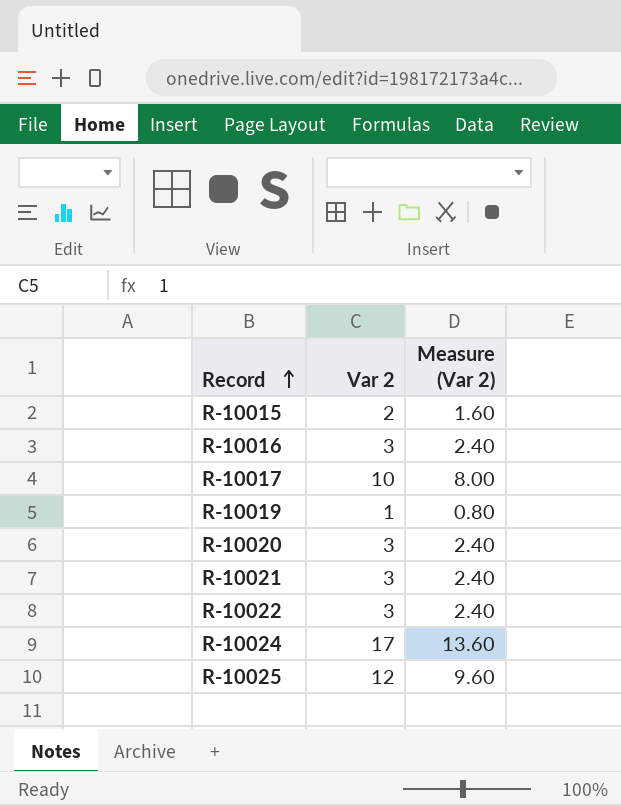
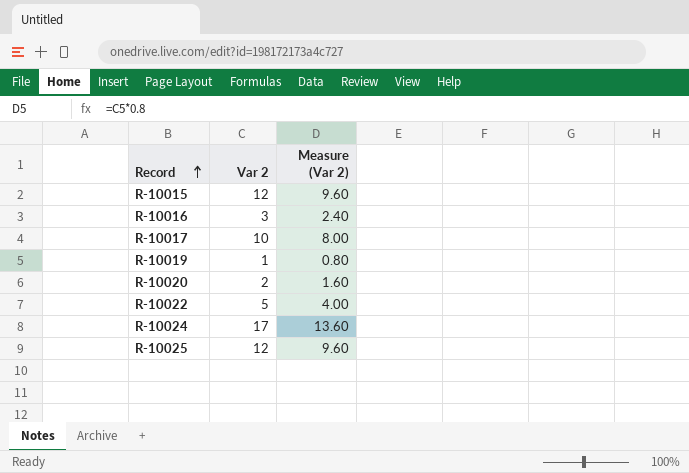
row R-10021: 3 | 2.40 -> none
R-10015 | Var 2: 2 -> 12
R-10015 | Measure (Var 2): 1.60 -> 9.60
R-10020 | Var 2: 3 -> 2
R-10020 | Measure (Var 2): 2.40 -> 1.60
R-10022 | Var 2: 3 -> 5
R-10022 | Measure (Var 2): 2.40 -> 4.00

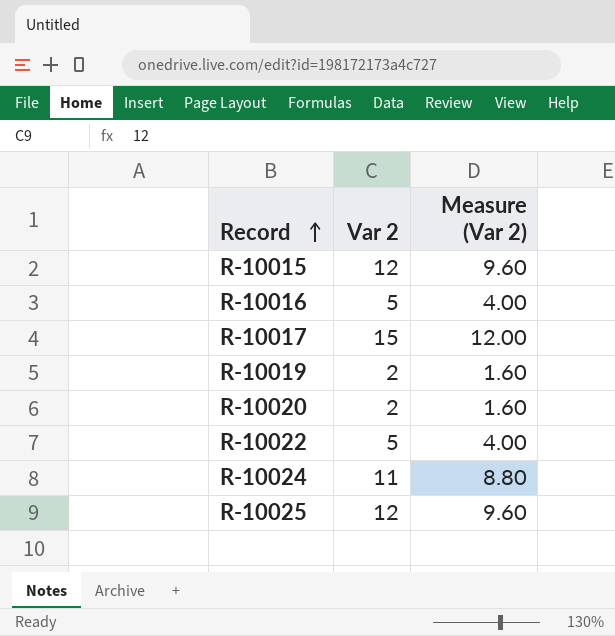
R-10016 | Var 2: 3 -> 5
R-10016 | Measure (Var 2): 2.40 -> 4.00
R-10017 | Var 2: 10 -> 15
R-10017 | Measure (Var 2): 8.00 -> 12.00
R-10019 | Var 2: 1 -> 2
R-10019 | Measure (Var 2): 0.80 -> 1.60
R-10024 | Var 2: 17 -> 11
R-10024 | Measure (Var 2): 13.60 -> 8.80

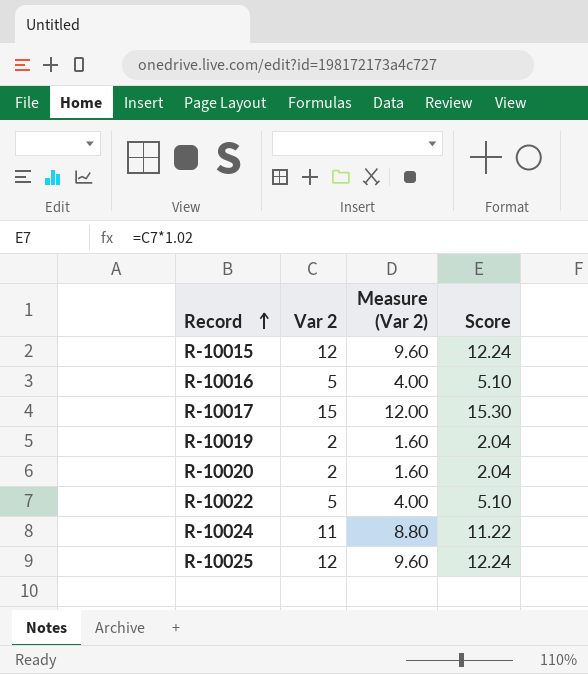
column Score | formula: none -> [Var 2] * 1.02

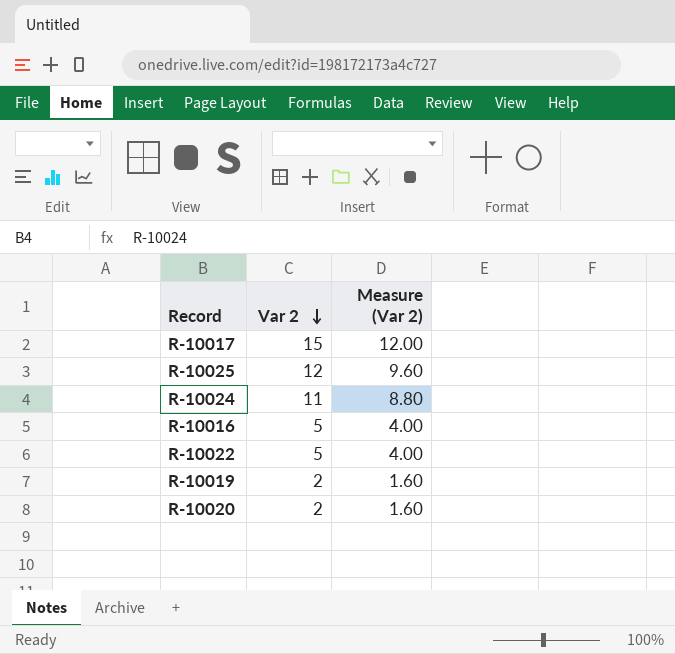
row order: Record ascending -> Var 2 descending
column Score | formula: [Var 2] * 1.02 -> none
row R-10015: 12 | 9.60 | 12.24 -> none

